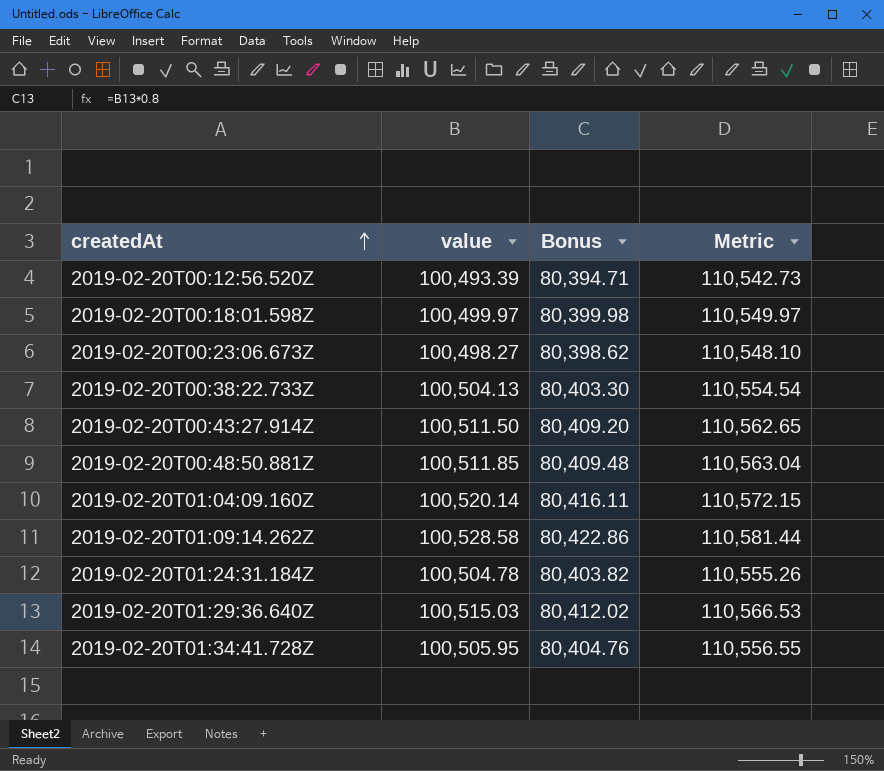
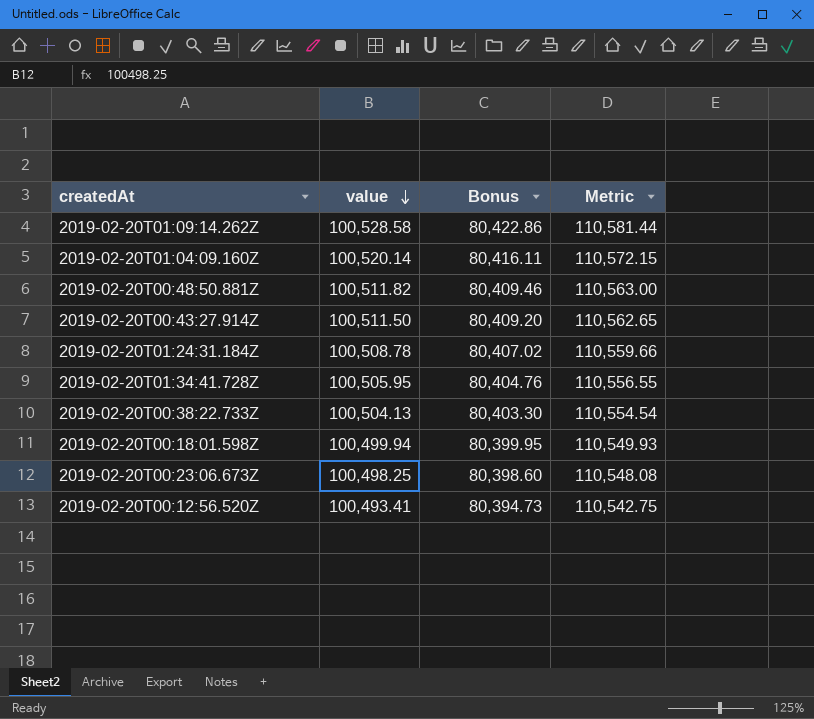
row order: createdAt ascending -> value descending
row 2019-02-20T01:29:36.640Z: 100,515.03 | 80,412.02 | 110,566.53 -> none
2019-02-20T00:48:50.881Z | value: 100,511.85 -> 100,511.82
2019-02-20T00:48:50.881Z | Bonus: 80,409.48 -> 80,409.46
2019-02-20T00:48:50.881Z | Metric: 110,563.04 -> 110,563.00
2019-02-20T01:24:31.184Z | value: 100,504.78 -> 100,508.78
2019-02-20T01:24:31.184Z | Bonus: 80,403.82 -> 80,407.02
2019-02-20T01:24:31.184Z | Metric: 110,555.26 -> 110,559.66
2019-02-20T00:18:01.598Z | value: 100,499.97 -> 100,499.94
2019-02-20T00:18:01.598Z | Bonus: 80,399.98 -> 80,399.95
2019-02-20T00:18:01.598Z | Metric: 110,549.97 -> 110,549.93
2019-02-20T00:23:06.673Z | value: 100,498.27 -> 100,498.25
2019-02-20T00:23:06.673Z | Bonus: 80,398.62 -> 80,398.60
2019-02-20T00:23:06.673Z | Metric: 110,548.10 -> 110,548.08
2019-02-20T00:12:56.520Z | value: 100,493.39 -> 100,493.41
2019-02-20T00:12:56.520Z | Bonus: 80,394.71 -> 80,394.73
2019-02-20T00:12:56.520Z | Metric: 110,542.73 -> 110,542.75

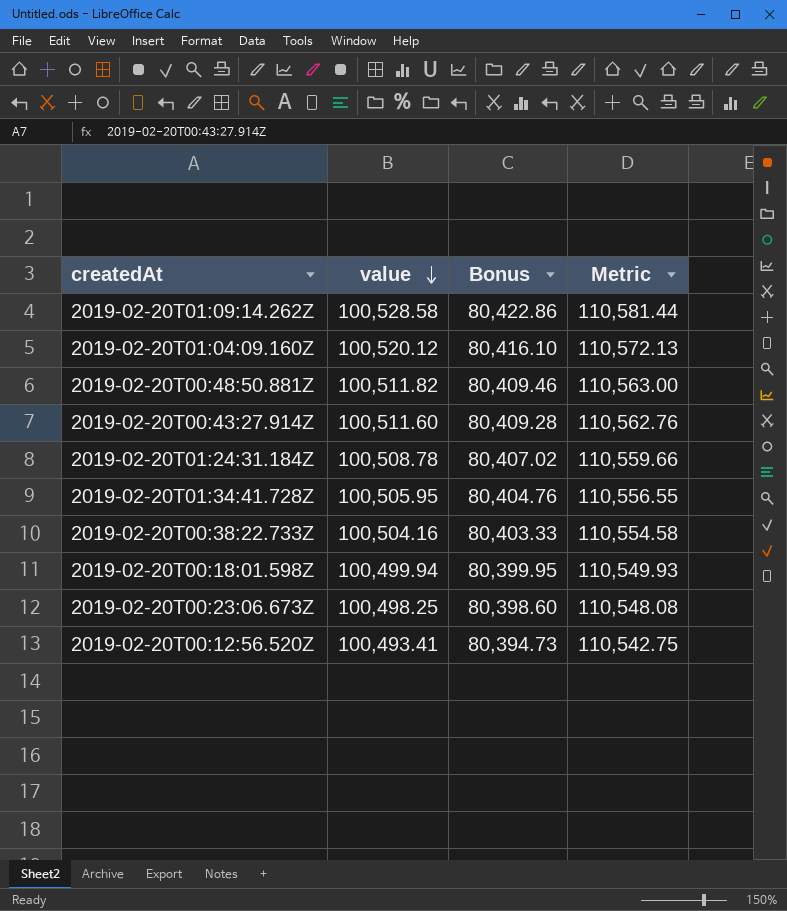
2019-02-20T01:04:09.160Z | value: 100,520.14 -> 100,520.12
2019-02-20T01:04:09.160Z | Bonus: 80,416.11 -> 80,416.10
2019-02-20T01:04:09.160Z | Metric: 110,572.15 -> 110,572.13
2019-02-20T00:43:27.914Z | value: 100,511.50 -> 100,511.60
2019-02-20T00:43:27.914Z | Bonus: 80,409.20 -> 80,409.28
2019-02-20T00:43:27.914Z | Metric: 110,562.65 -> 110,562.76
2019-02-20T00:38:22.733Z | value: 100,504.13 -> 100,504.16
2019-02-20T00:38:22.733Z | Bonus: 80,403.30 -> 80,403.33
2019-02-20T00:38:22.733Z | Metric: 110,554.54 -> 110,554.58

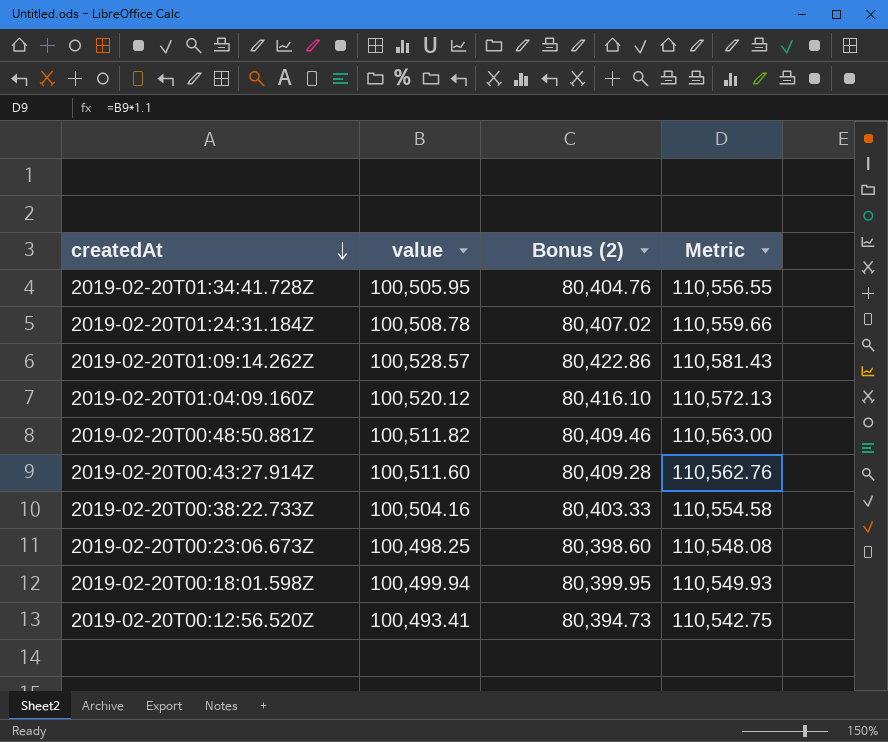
row order: value descending -> createdAt descending
column name: Bonus -> Bonus (2)
2019-02-20T01:09:14.262Z | value: 100,528.58 -> 100,528.57
2019-02-20T01:09:14.262Z | Metric: 110,581.44 -> 110,581.43

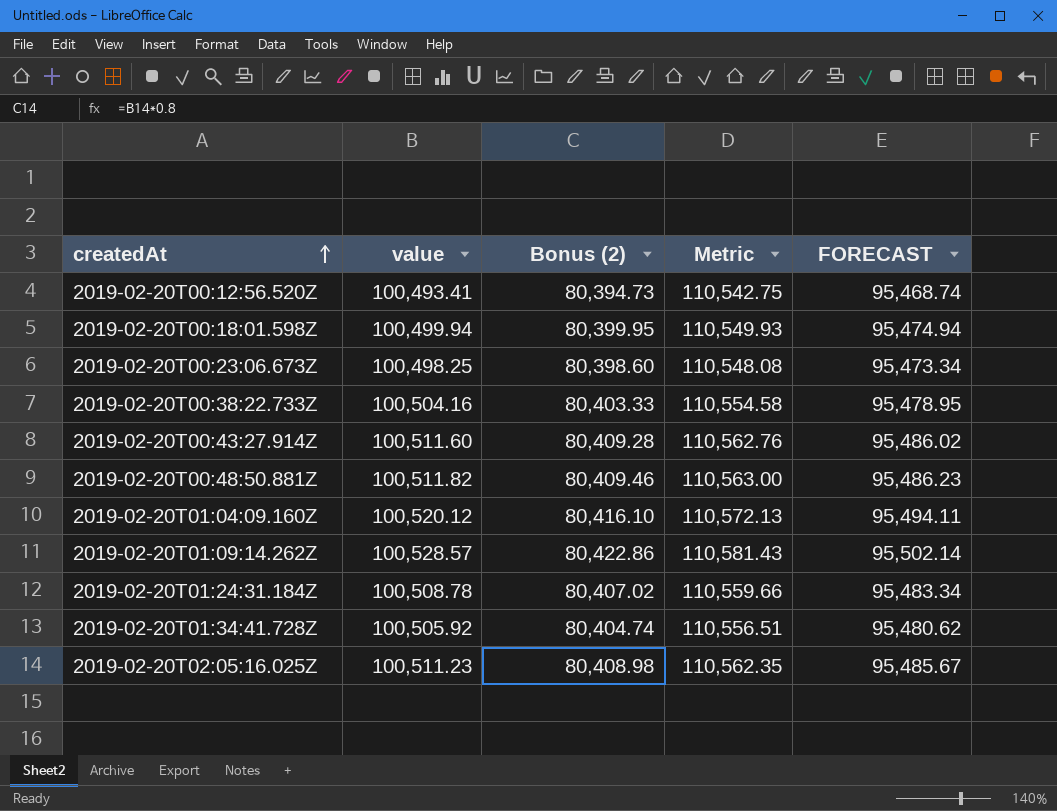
row order: createdAt descending -> createdAt ascending
column FORECAST | formula: none -> [value] * 0.95
2019-02-20T01:34:41.728Z | value: 100,505.95 -> 100,505.92
2019-02-20T01:34:41.728Z | Bonus (2): 80,404.76 -> 80,404.74
2019-02-20T01:34:41.728Z | Metric: 110,556.55 -> 110,556.51
row 2019-02-20T02:05:16.025Z: none -> 100,511.23 | 80,408.98 | 110,562.35 | 95,485.67

